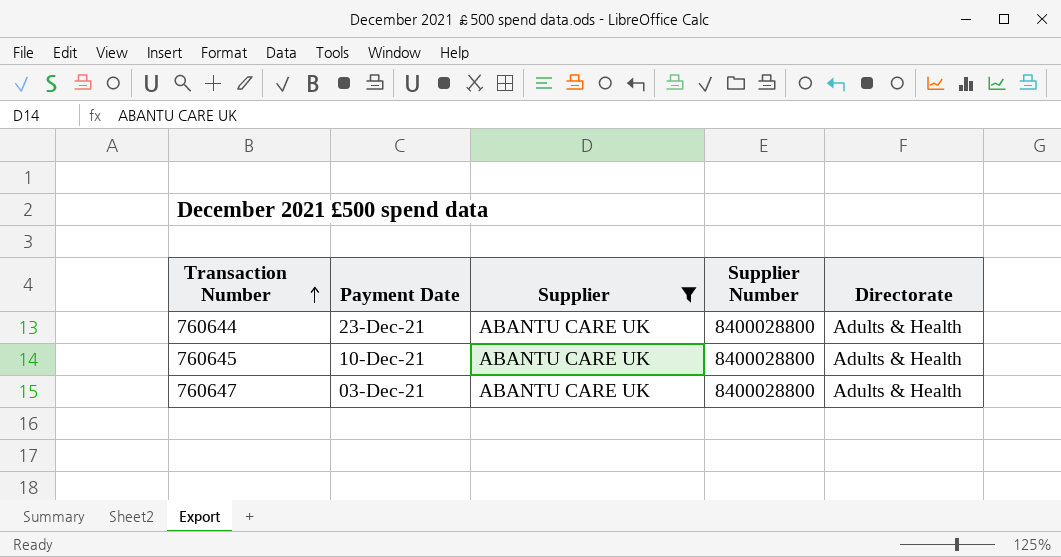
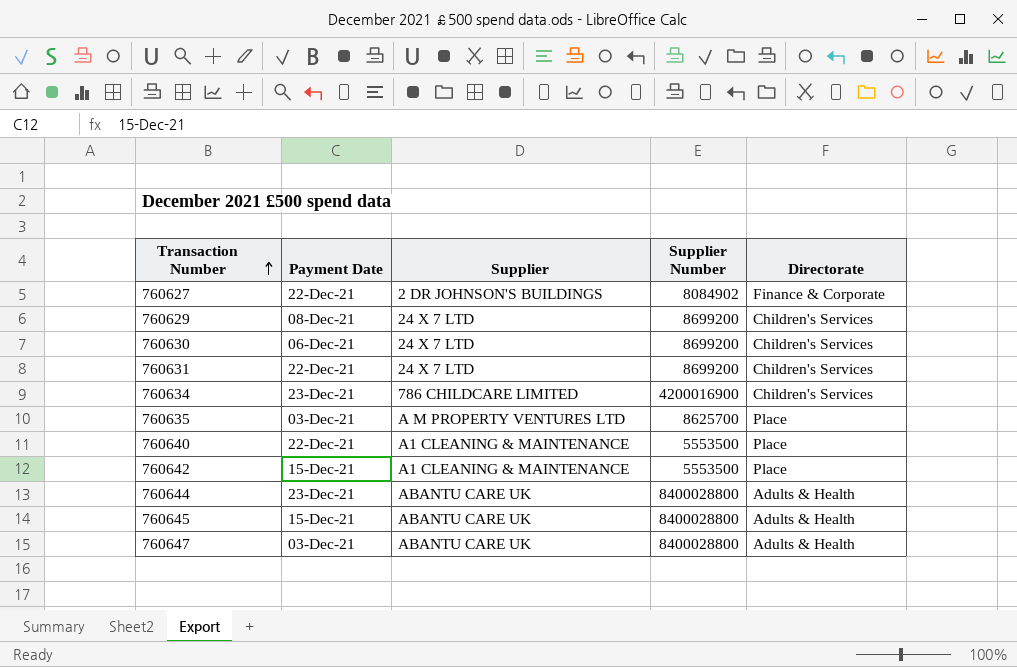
filter: Supplier = ABANTU CARE UK -> none
760645 | Payment Date: 10-Dec-21 -> 15-Dec-21

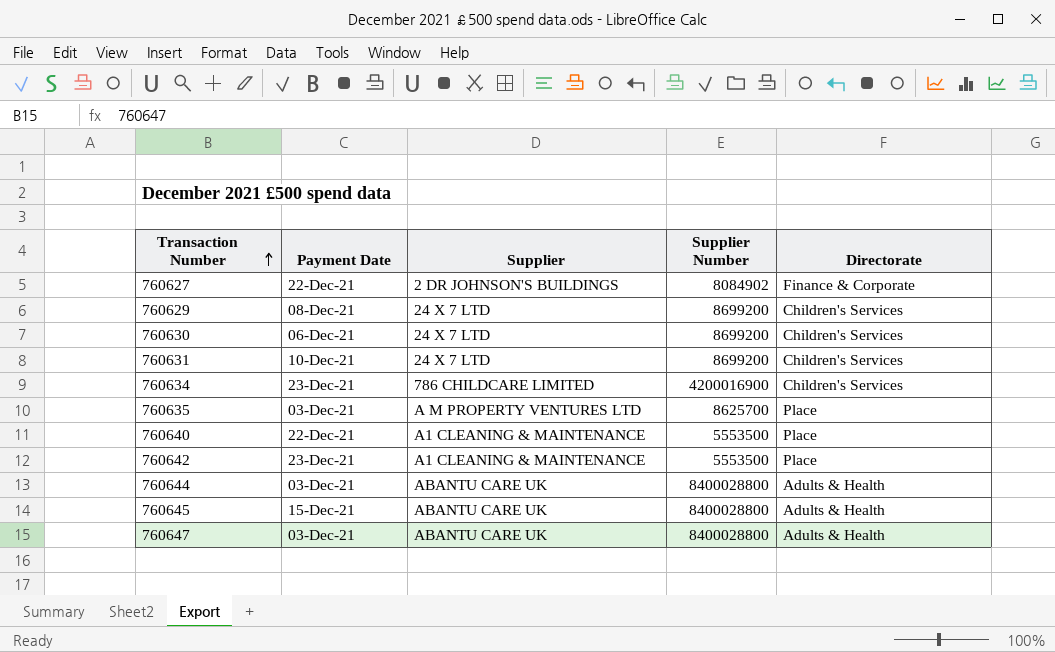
760631 | Payment Date: 22-Dec-21 -> 10-Dec-21
760642 | Payment Date: 15-Dec-21 -> 23-Dec-21
760644 | Payment Date: 23-Dec-21 -> 03-Dec-21

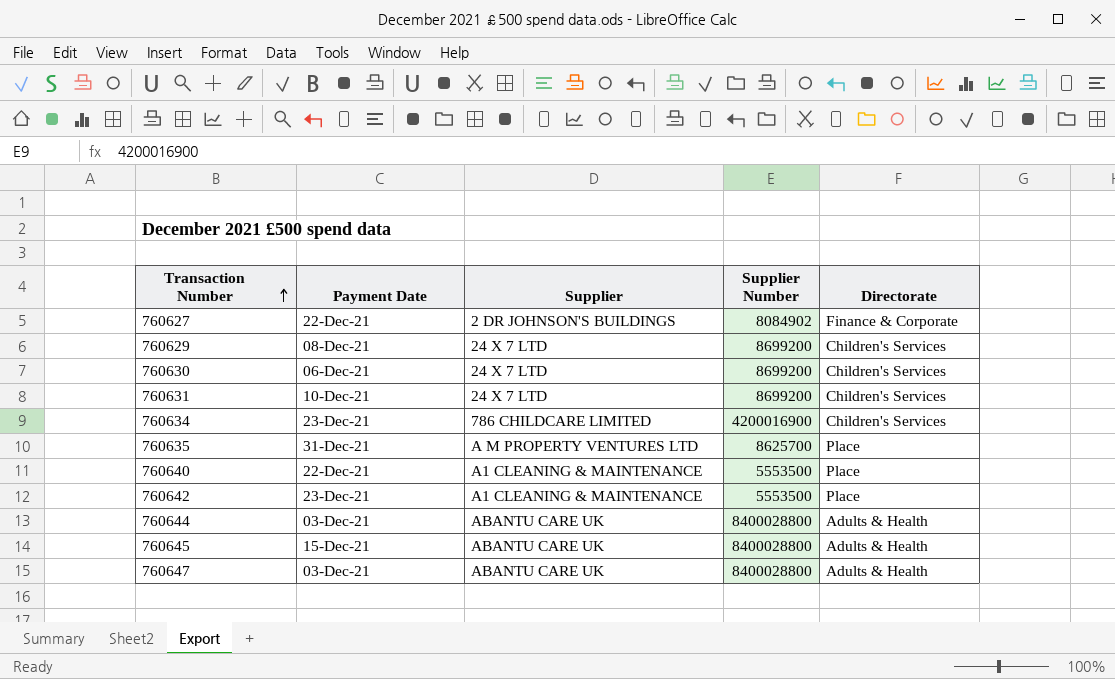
760635 | Payment Date: 03-Dec-21 -> 31-Dec-21

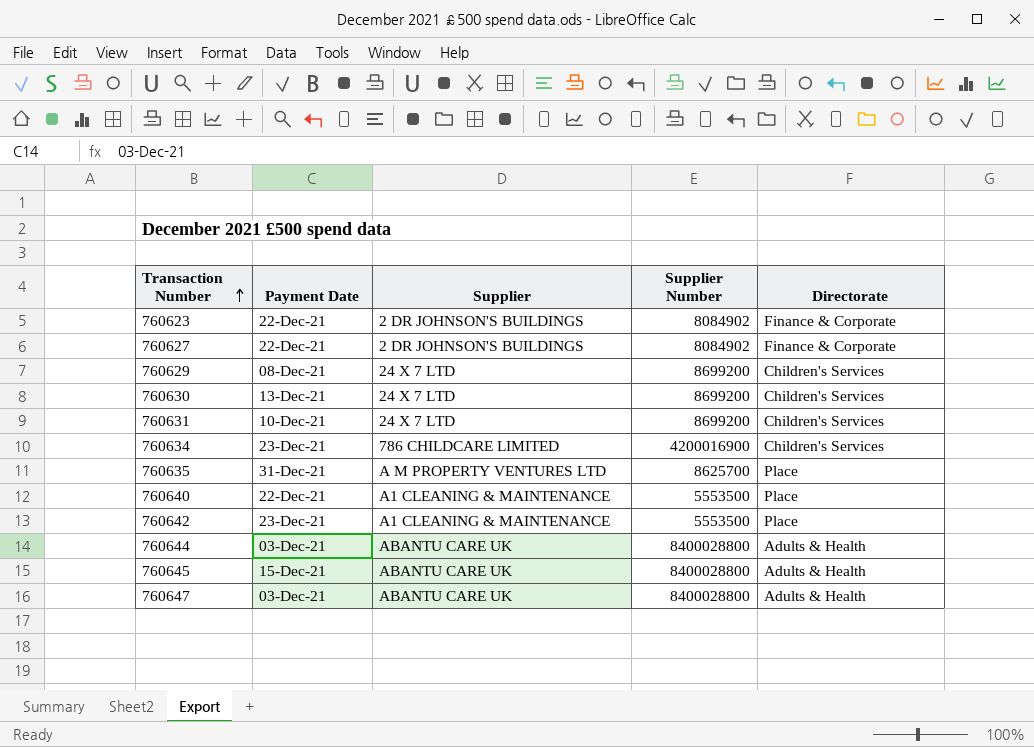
row 760623: none -> 22-Dec-21 | 2 DR JOHNSON'S BUILDINGS | 8084902 | Finance & Corporate
760630 | Payment Date: 06-Dec-21 -> 13-Dec-21

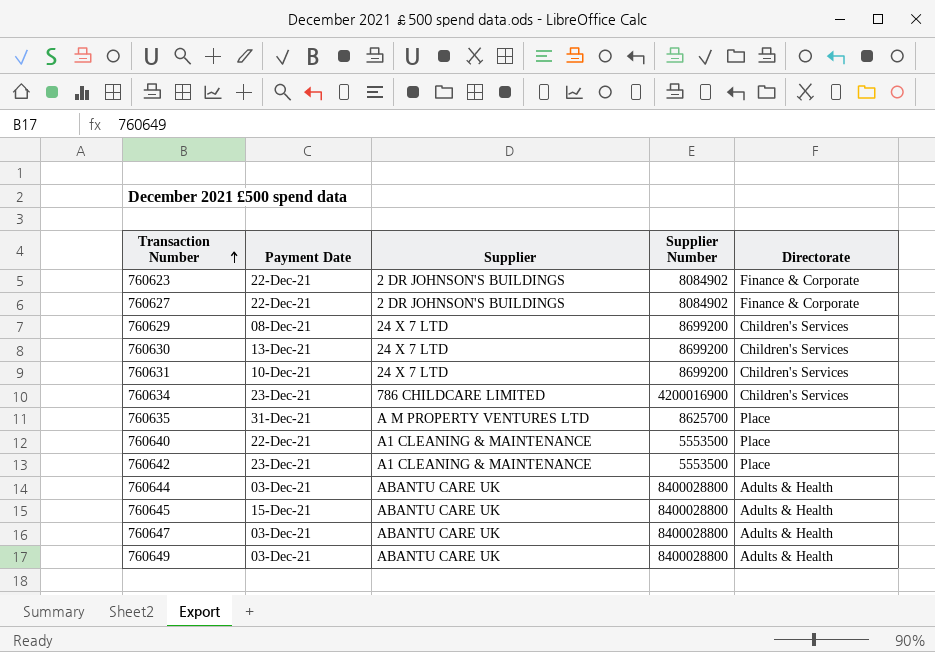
row 760649: none -> 03-Dec-21 | ABANTU CARE UK | 8400028800 | Adults & Health

